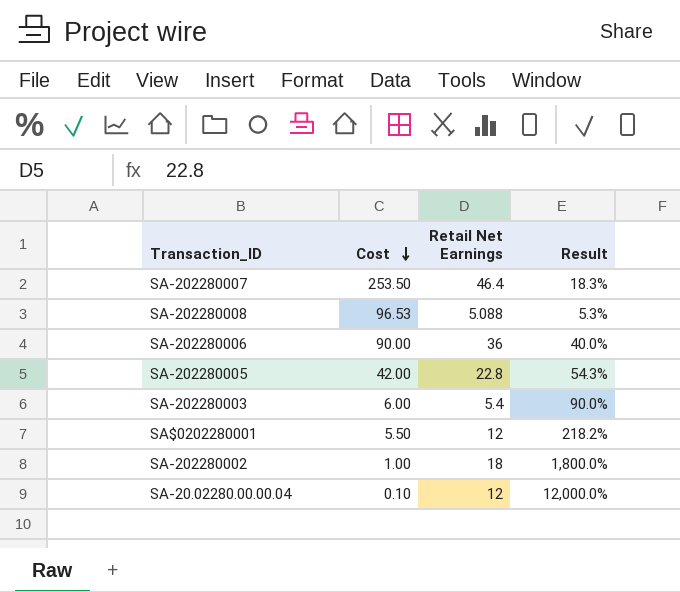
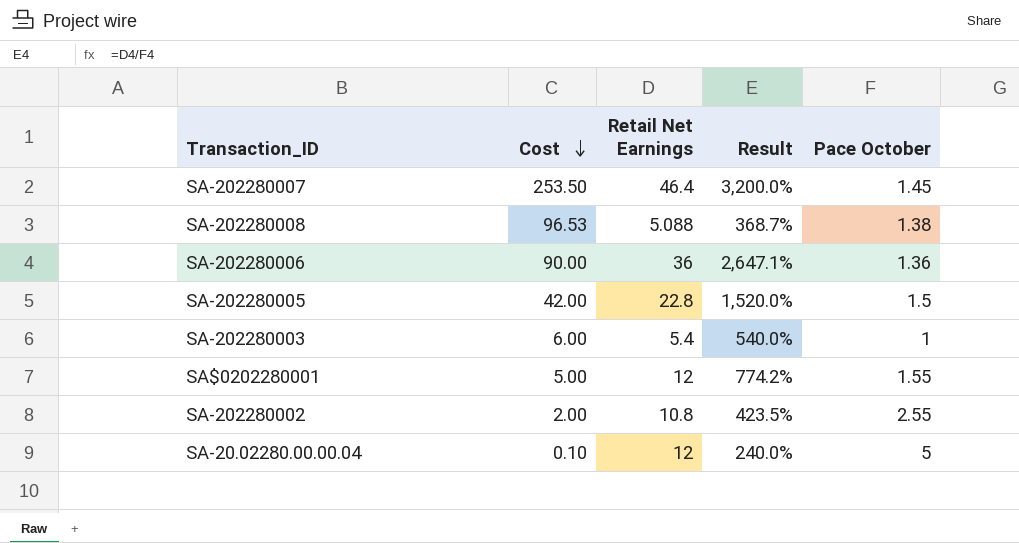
column Result | formula: [Retail Net Earnings] / [Cost] -> [Retail Net Earnings] / [Pace October]
column Pace October | position: none -> 5
SA$0202280001 | Cost: 5.50 -> 5.00
SA-202280002 | Cost: 1.00 -> 2.00
SA-202280002 | Retail Net Earnings: 18 -> 10.8

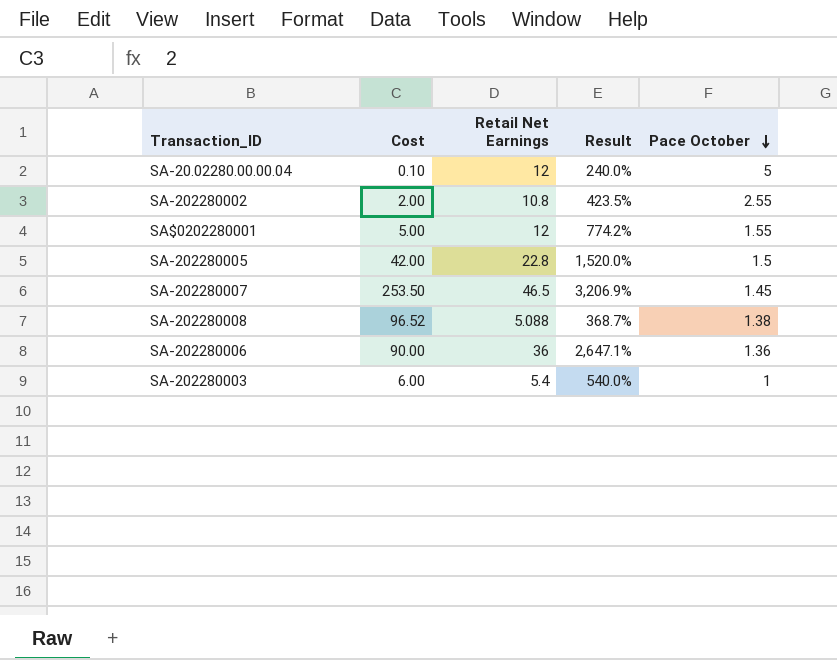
row order: Cost descending -> Pace October descending
SA-202280007 | Retail Net Earnings: 46.4 -> 46.5
SA-202280007 | Result: 3,200.0% -> 3,206.9%
SA-202280008 | Cost: 96.53 -> 96.52

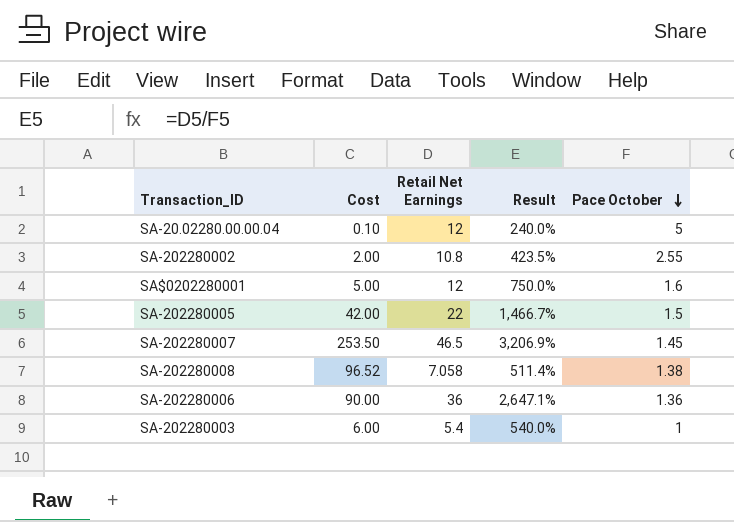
SA$0202280001 | Result: 774.2% -> 750.0%
SA$0202280001 | Pace October: 1.55 -> 1.6
SA-202280005 | Retail Net Earnings: 22.8 -> 22
SA-202280005 | Result: 1,520.0% -> 1,466.7%
SA-202280008 | Retail Net Earnings: 5.088 -> 7.058
SA-202280008 | Result: 368.7% -> 511.4%

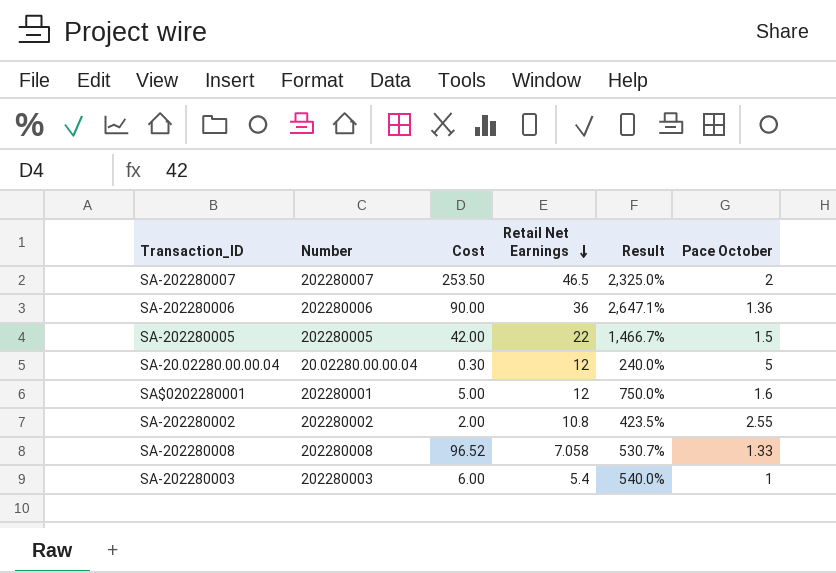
row order: Pace October descending -> Retail Net Earnings descending
column Number | position: none -> 2
SA-202280007 | Result: 3,206.9% -> 2,325.0%
SA-202280007 | Pace October: 1.45 -> 2
SA-20.02280.00.00.04 | Cost: 0.10 -> 0.30
SA-202280008 | Result: 511.4% -> 530.7%
SA-202280008 | Pace October: 1.38 -> 1.33

